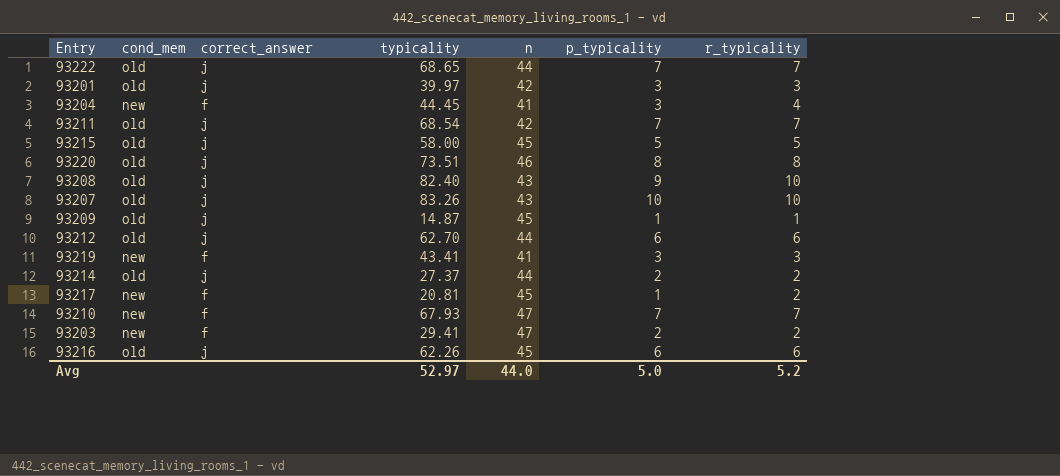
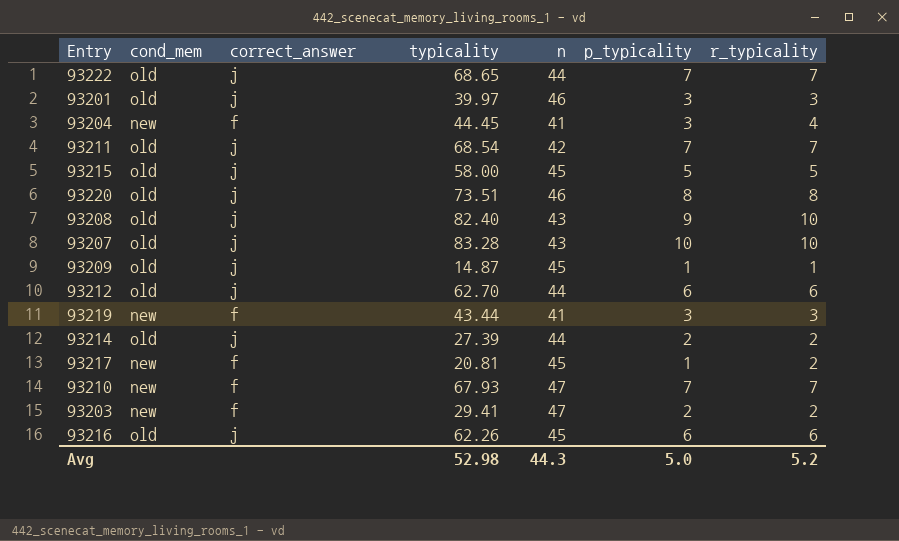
93201 | n: 42 -> 46
93207 | typicality: 83.26 -> 83.28
93219 | typicality: 43.41 -> 43.44
93214 | typicality: 27.37 -> 27.39
Avg | typicality: 52.97 -> 52.98
Avg | n: 44.0 -> 44.3

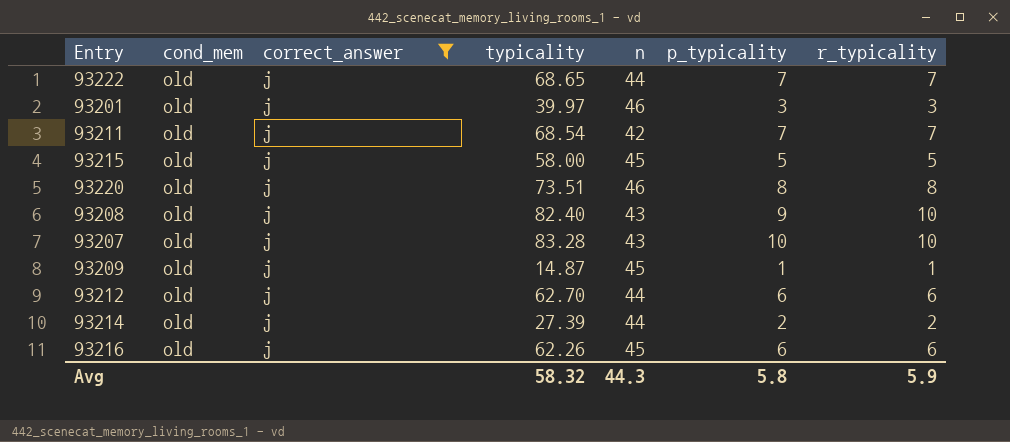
filter: none -> correct_answer = j
Avg | typicality: 52.98 -> 58.32
Avg | p_typicality: 5.0 -> 5.8
Avg | r_typicality: 5.2 -> 5.9

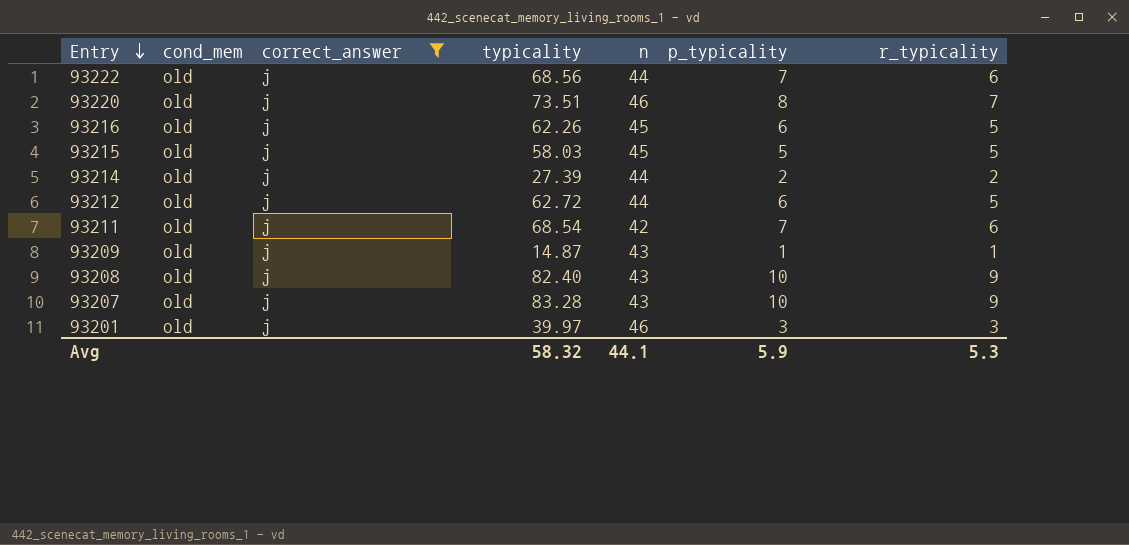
row order: none -> Entry descending
93222 | typicality: 68.65 -> 68.56
93222 | r_typicality: 7 -> 6
93220 | r_typicality: 8 -> 7
93216 | r_typicality: 6 -> 5
93215 | typicality: 58.00 -> 58.03
93212 | typicality: 62.70 -> 62.72
93212 | r_typicality: 6 -> 5
93211 | r_typicality: 7 -> 6
93209 | n: 45 -> 43
93208 | p_typicality: 9 -> 10
93208 | r_typicality: 10 -> 9
93207 | r_typicality: 10 -> 9
Avg | n: 44.3 -> 44.1
Avg | p_typicality: 5.8 -> 5.9
Avg | r_typicality: 5.9 -> 5.3

